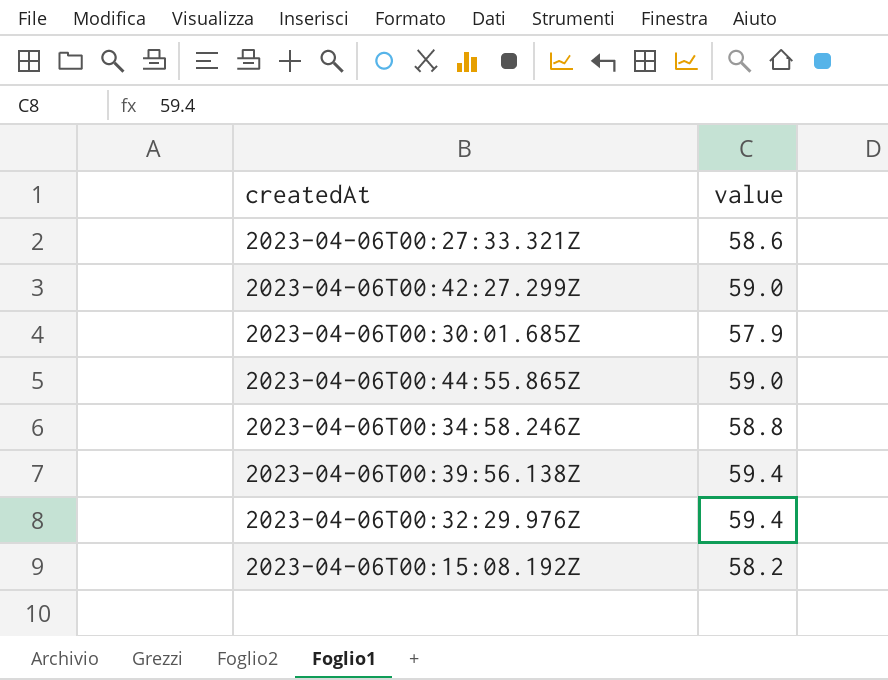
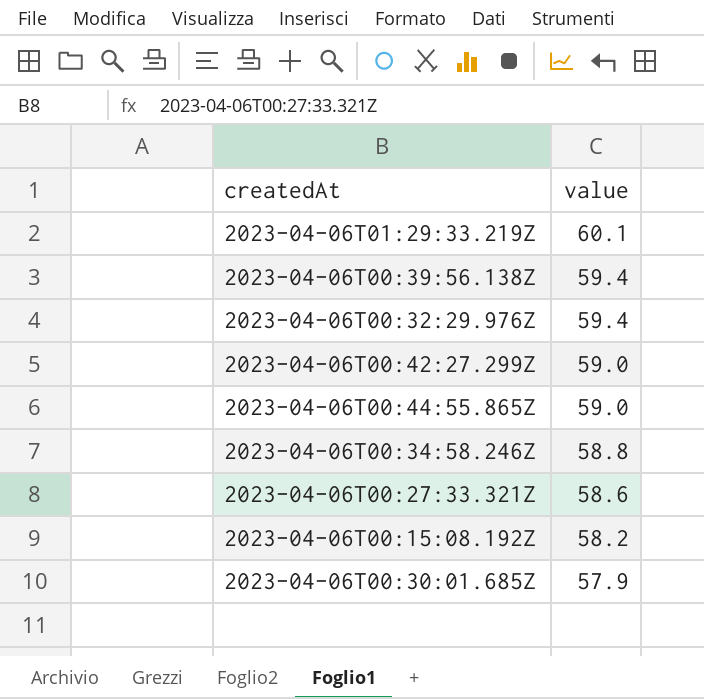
row order: none -> value descending
row 2023-04-06T01:29:33.219Z: none -> 60.1

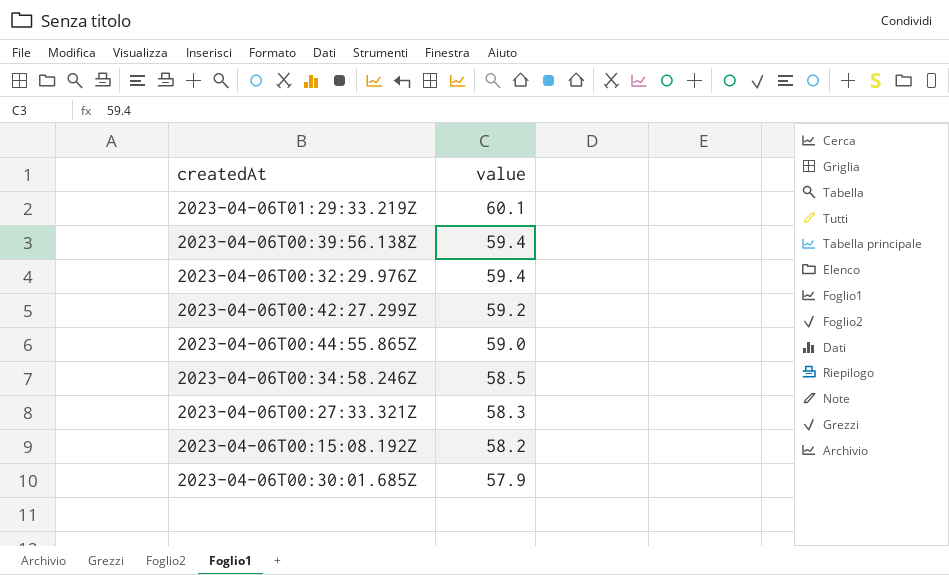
2023-04-06T00:42:27.299Z | value: 59.0 -> 59.2
2023-04-06T00:34:58.246Z | value: 58.8 -> 58.5
2023-04-06T00:27:33.321Z | value: 58.6 -> 58.3

